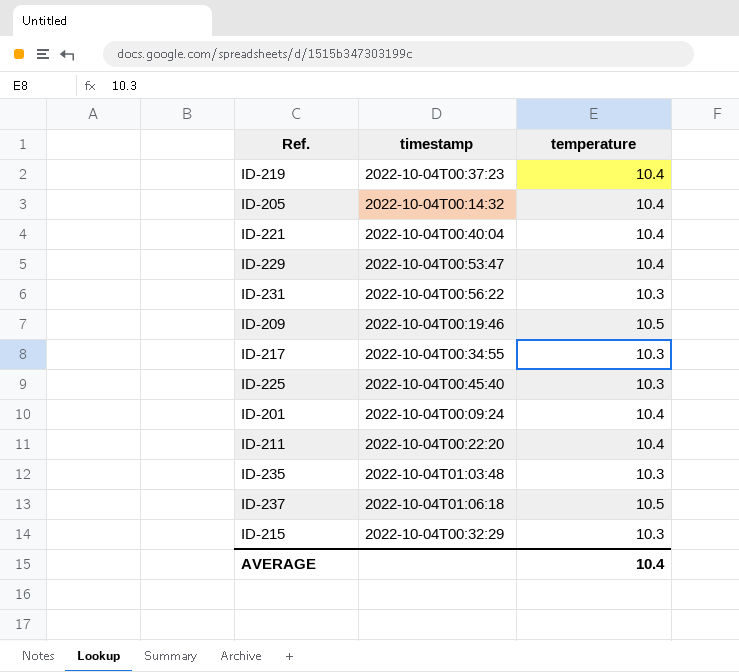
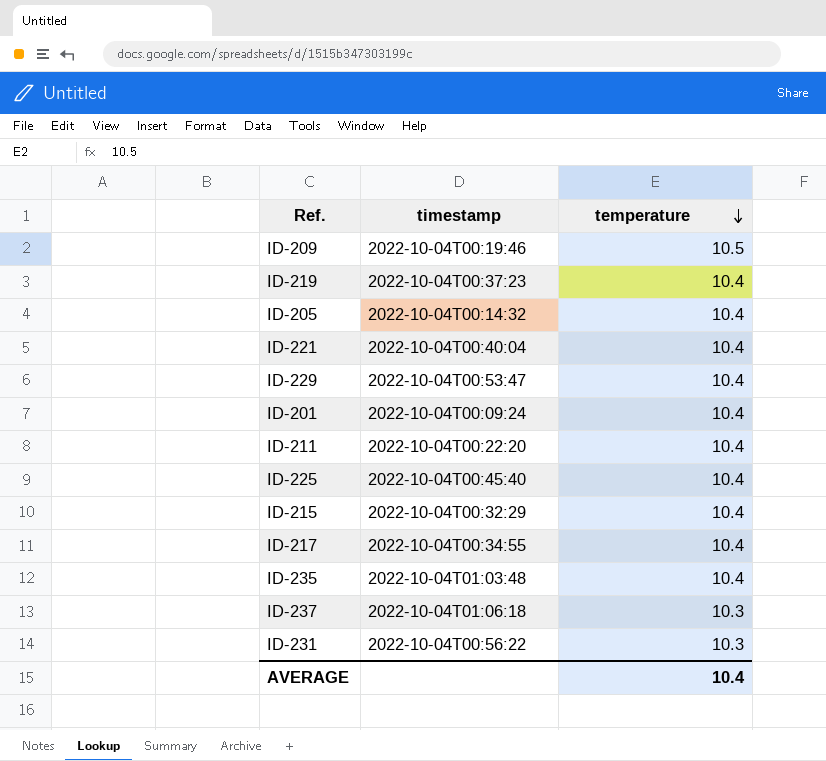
row order: none -> temperature descending
ID-225 | temperature: 10.3 -> 10.4
ID-215 | temperature: 10.3 -> 10.4
ID-217 | temperature: 10.3 -> 10.4
ID-235 | temperature: 10.3 -> 10.4
ID-237 | temperature: 10.5 -> 10.3

